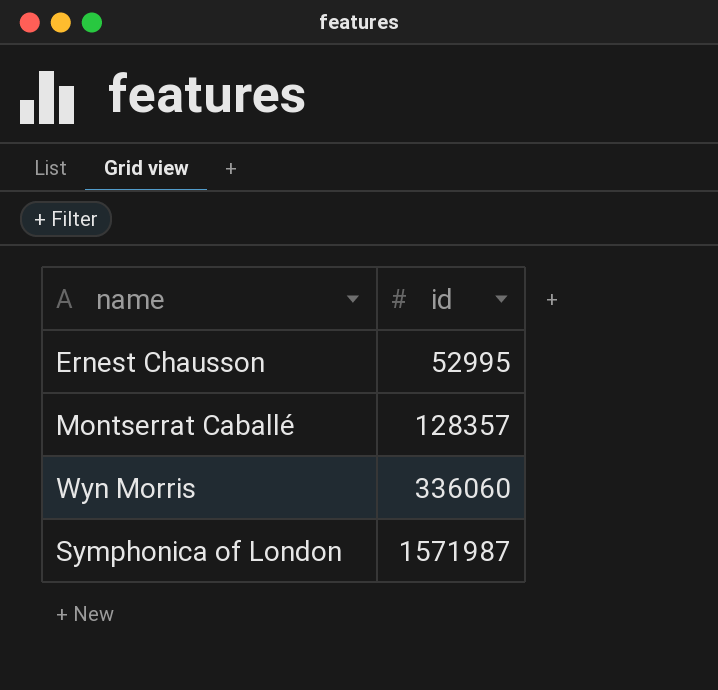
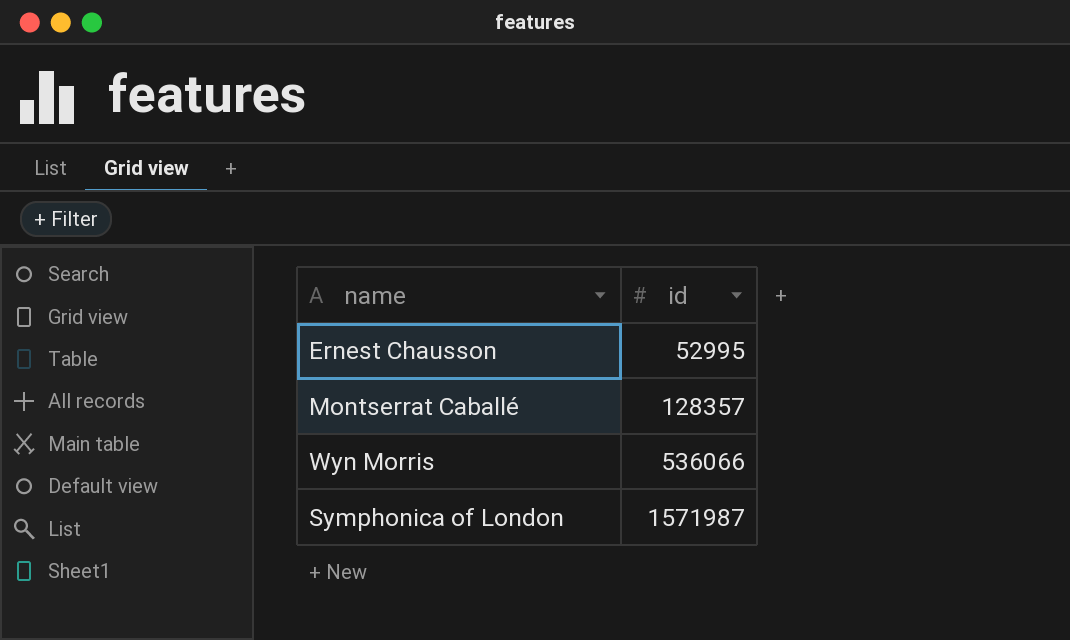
Wyn Morris | id: 336060 -> 536066

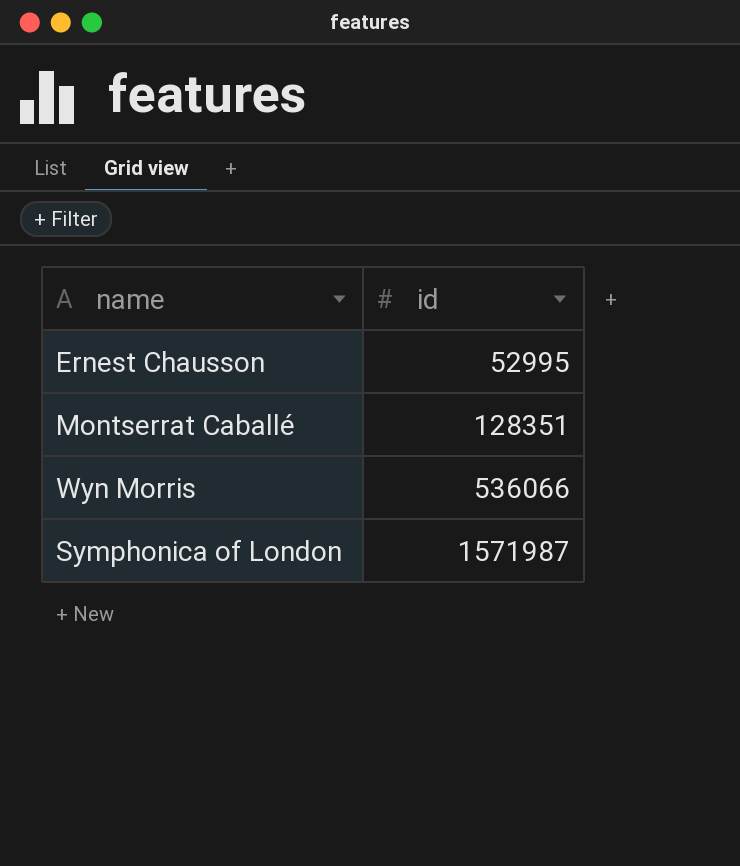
Montserrat Caballé | id: 128357 -> 128351

